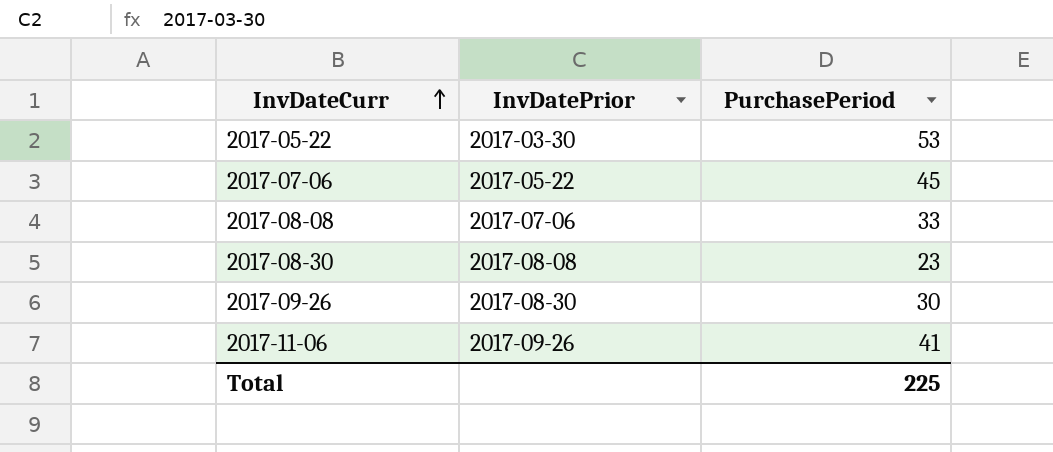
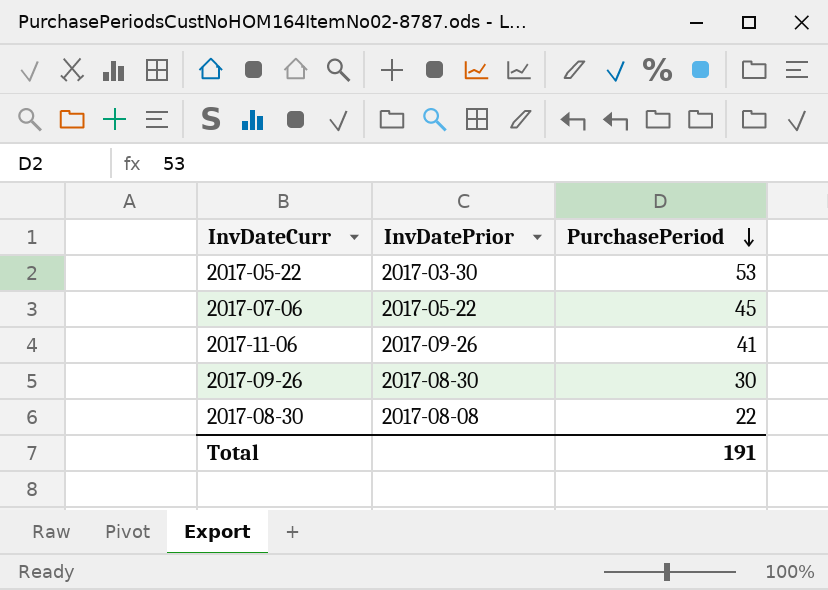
row order: InvDateCurr ascending -> PurchasePeriod descending
row 2017-08-08: 2017-07-06 | 33 -> none
2017-08-30 | PurchasePeriod: 23 -> 22
Total | PurchasePeriod: 225 -> 191

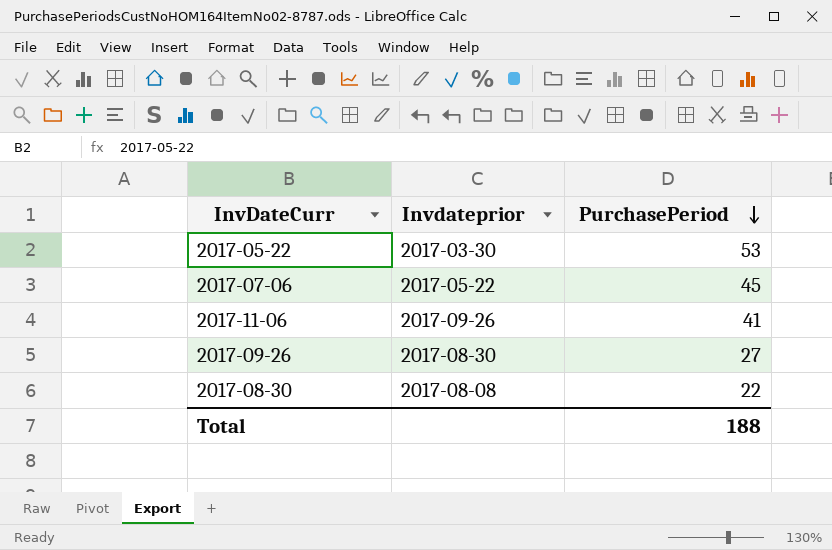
column name: InvDatePrior -> Invdateprior
2017-09-26 | PurchasePeriod: 30 -> 27
Total | PurchasePeriod: 191 -> 188

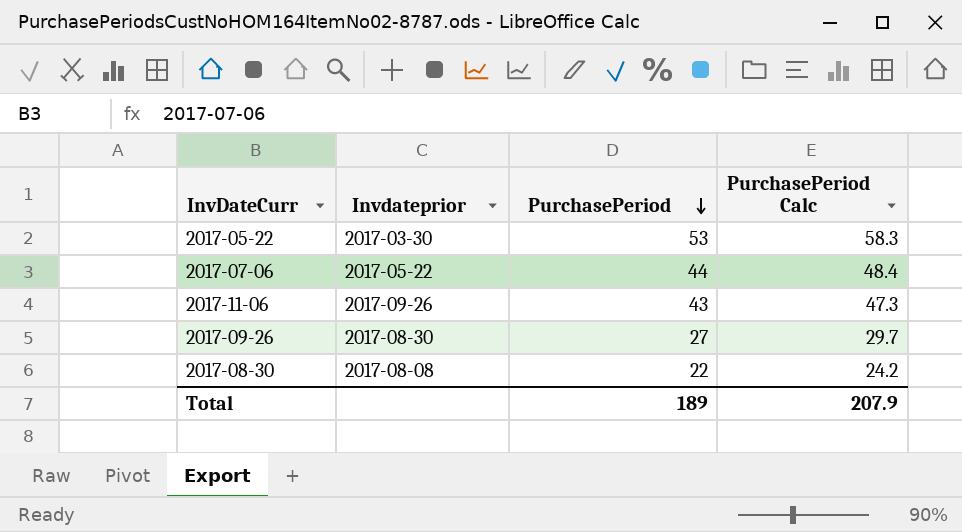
column PurchasePeriod Calc | formula: none -> [PurchasePeriod] * 1.1
2017-07-06 | PurchasePeriod: 45 -> 44
2017-11-06 | PurchasePeriod: 41 -> 43
Total | PurchasePeriod: 188 -> 189

